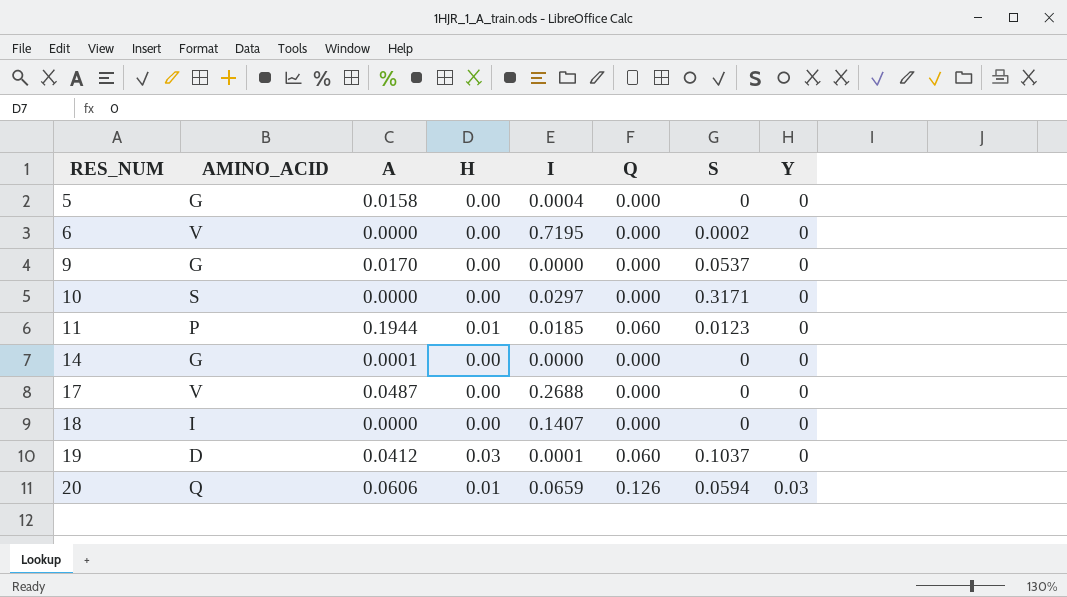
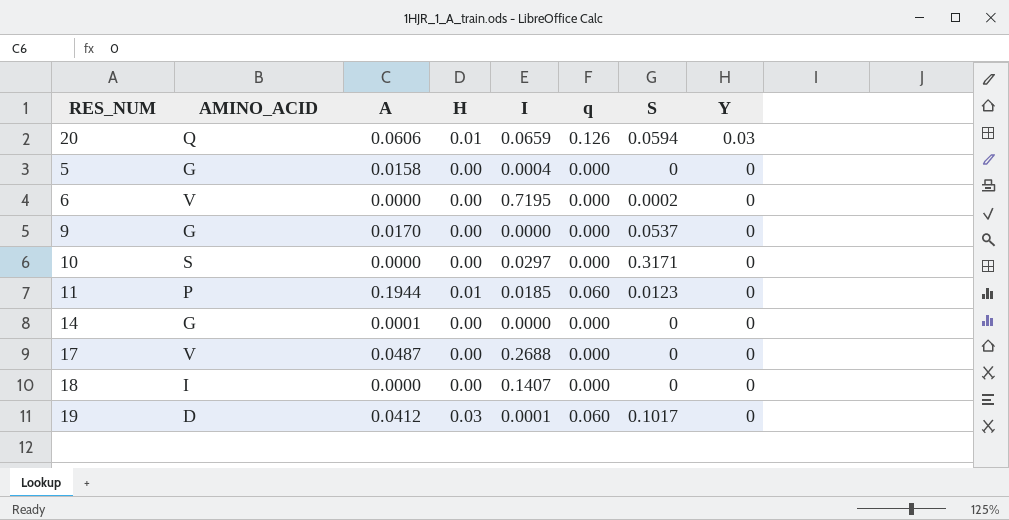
row order: RES_NUM ascending -> Y descending
column name: Q -> q
19 | S: 0.1037 -> 0.1017

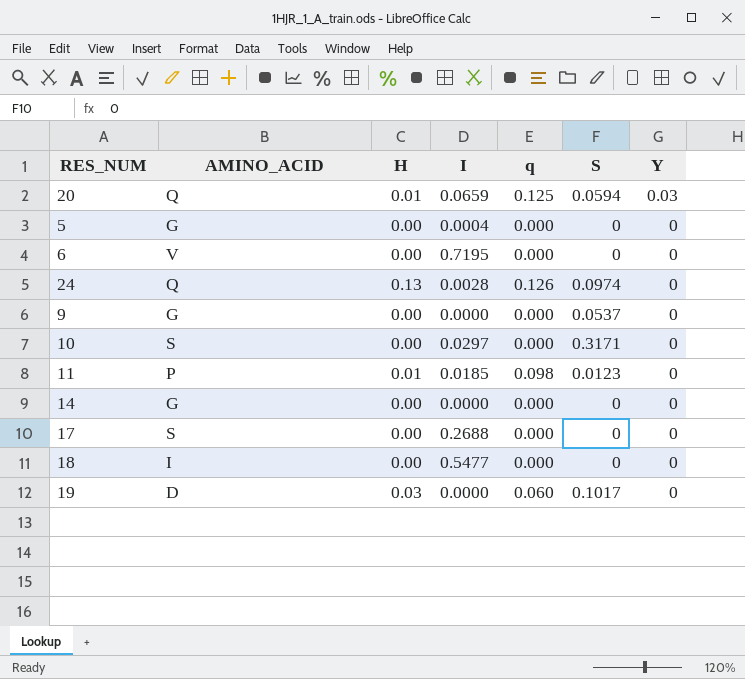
column A | position: 3 -> none
20 | q: 0.126 -> 0.125
6 | S: 0.0002 -> 0
row 24: none -> Q | 0.13 | 0.0028 | 0.126 | 0.0974 | 0
11 | q: 0.060 -> 0.098
17 | AMINO_ACID: V -> S
18 | I: 0.1407 -> 0.5477
19 | I: 0.0001 -> 0.0000

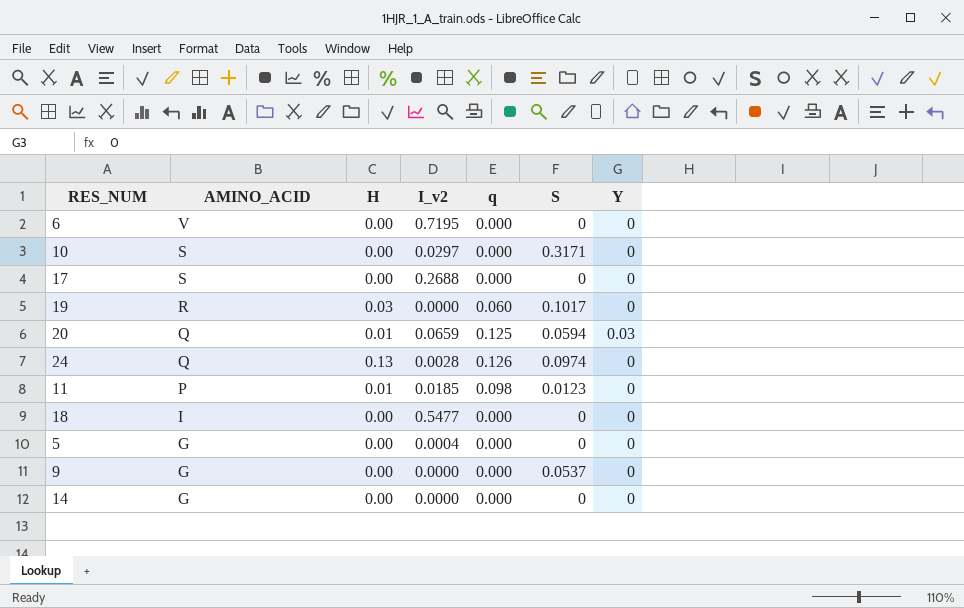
row order: Y descending -> AMINO_ACID descending
column name: I -> I_v2
19 | AMINO_ACID: D -> R

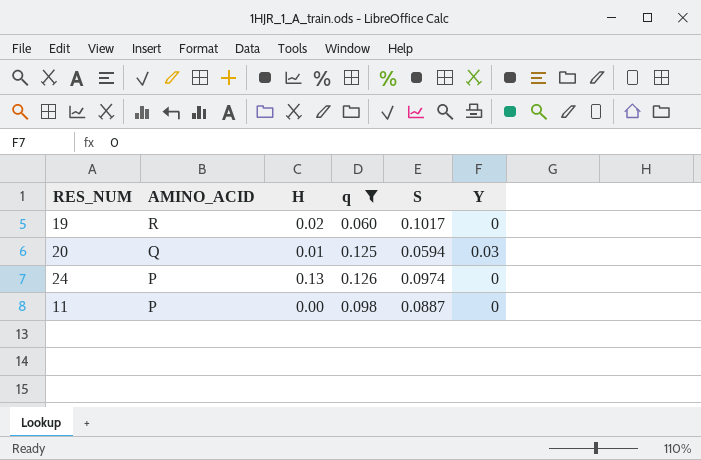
filter: none -> q != 0.000
column I_v2 | position: 4 -> none
19 | H: 0.03 -> 0.02
24 | AMINO_ACID: Q -> P
11 | H: 0.01 -> 0.00
11 | S: 0.0123 -> 0.0887

